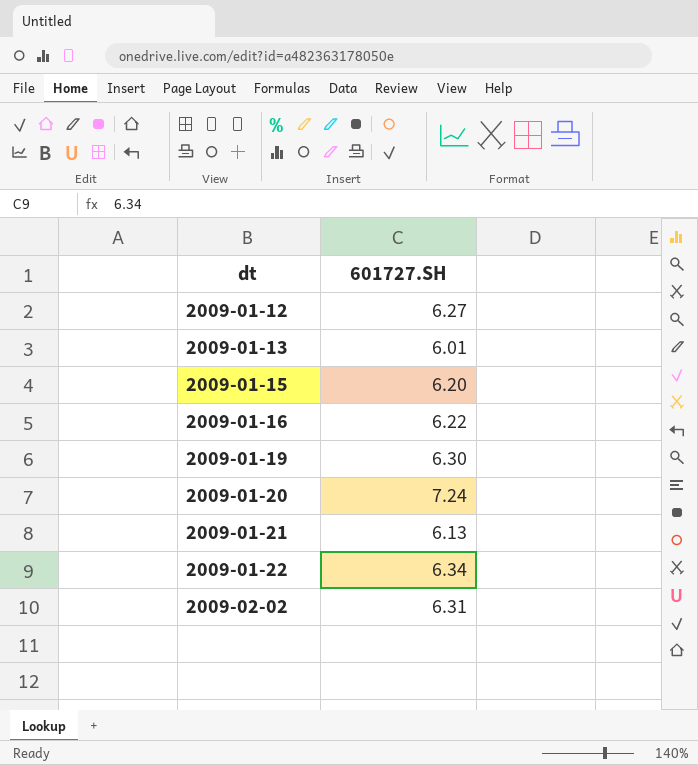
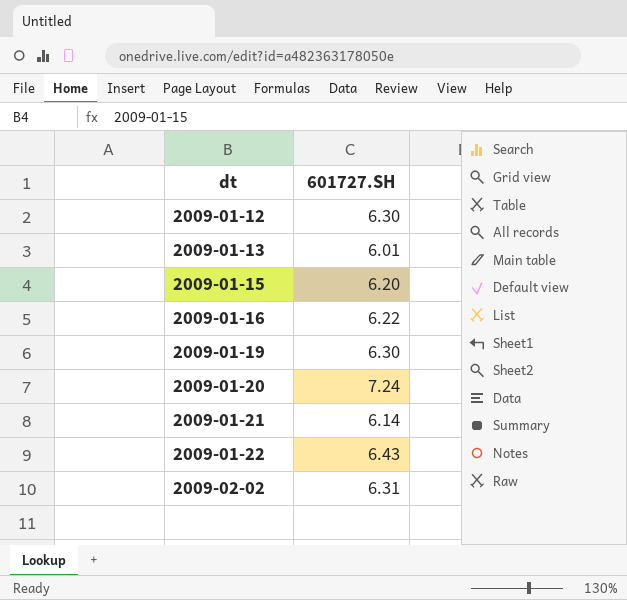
2009-01-12 | 601727.SH: 6.27 -> 6.30
2009-01-21 | 601727.SH: 6.13 -> 6.14
2009-01-22 | 601727.SH: 6.34 -> 6.43

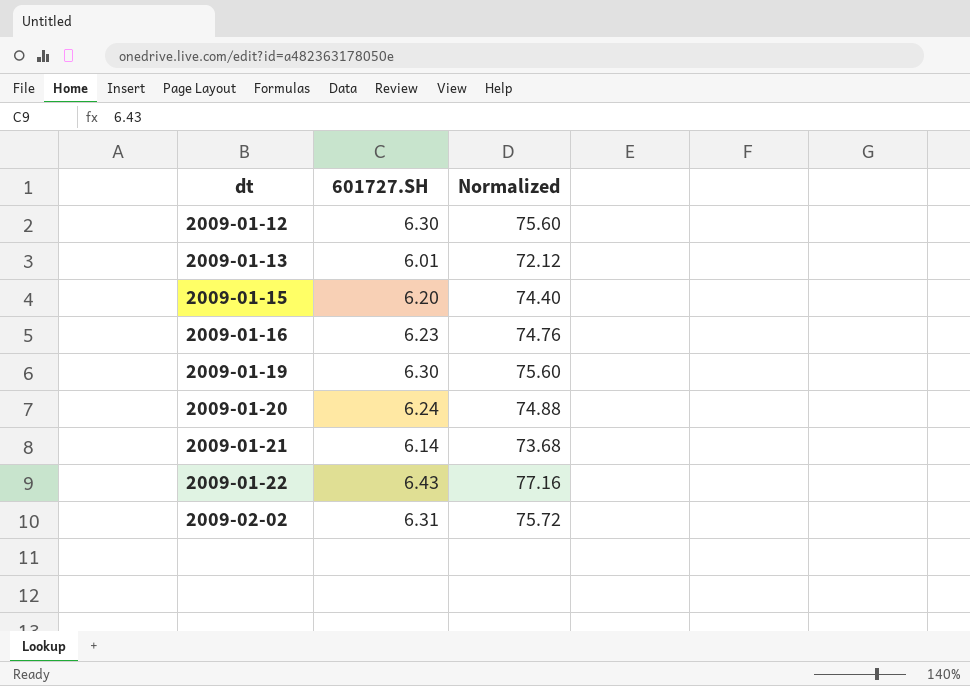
column Normalized | formula: none -> [601727.SH] * 12
2009-01-16 | 601727.SH: 6.22 -> 6.23
2009-01-20 | 601727.SH: 7.24 -> 6.24

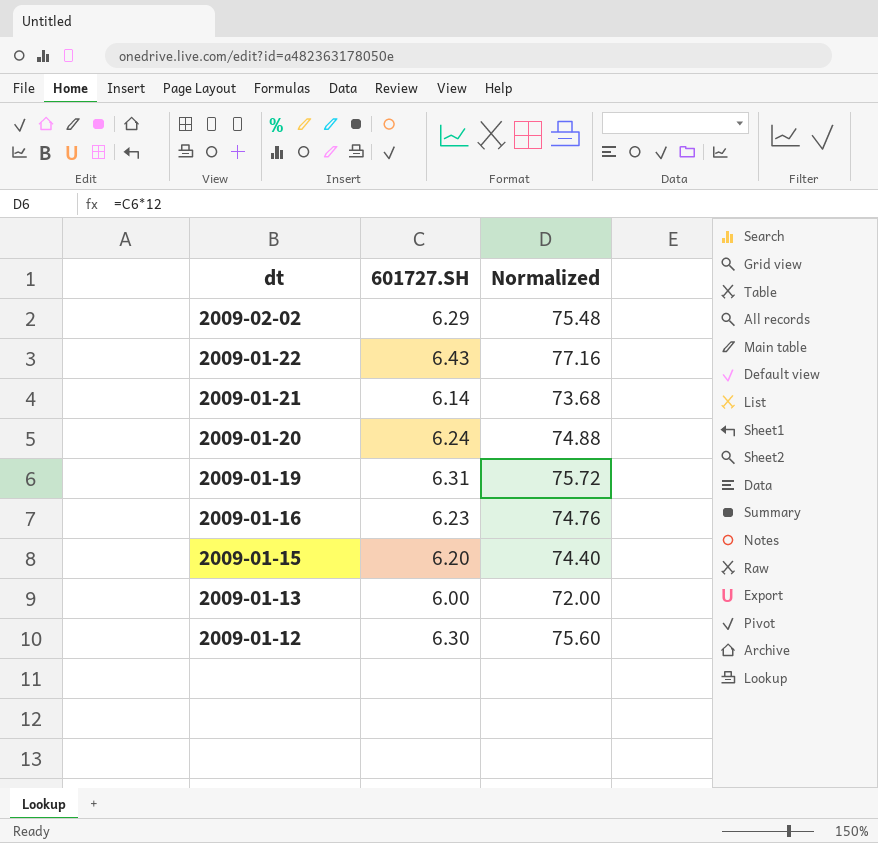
row order: dt ascending -> dt descending
2009-02-02 | 601727.SH: 6.31 -> 6.29
2009-02-02 | Normalized: 75.72 -> 75.48
2009-01-19 | 601727.SH: 6.30 -> 6.31
2009-01-19 | Normalized: 75.60 -> 75.72
2009-01-13 | 601727.SH: 6.01 -> 6.00
2009-01-13 | Normalized: 72.12 -> 72.00

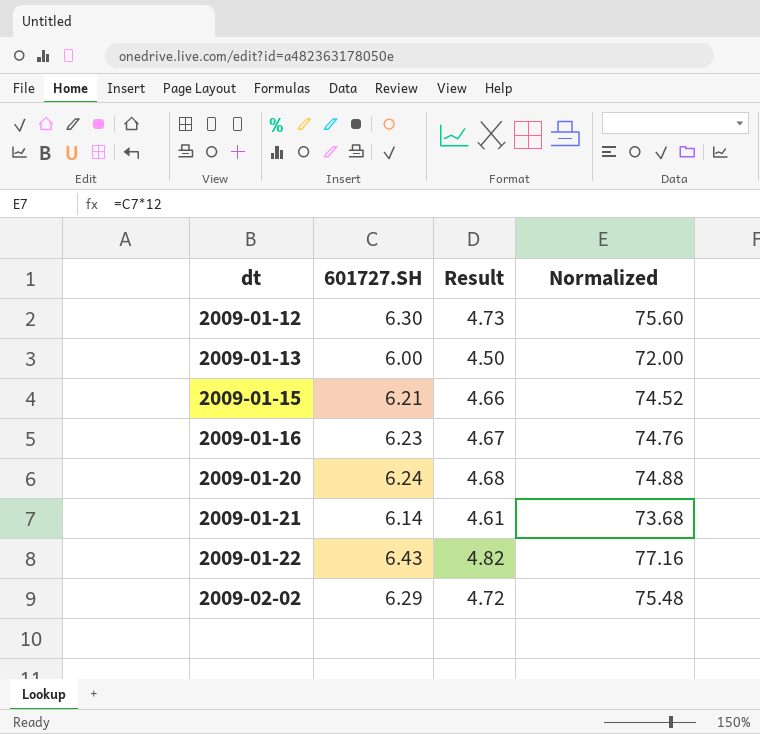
row order: dt descending -> dt ascending
column Result | formula: none -> [601727.SH] * 0.75
row 2009-01-19: 6.31 | 75.72 -> none
2009-01-15 | 601727.SH: 6.20 -> 6.21
2009-01-15 | Normalized: 74.40 -> 74.52

